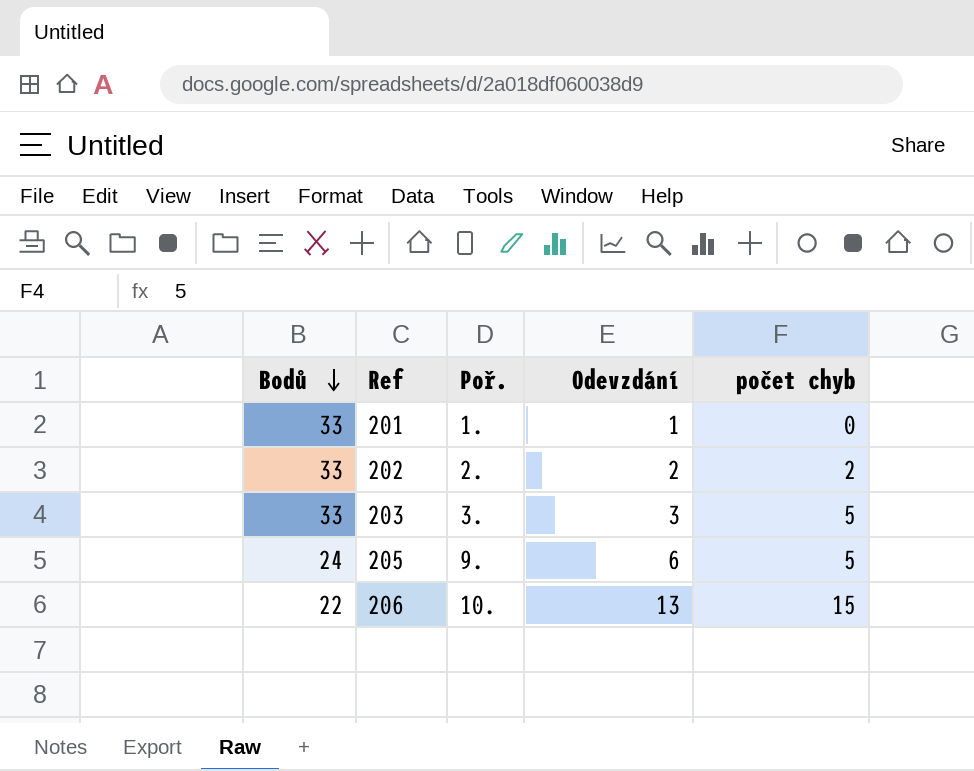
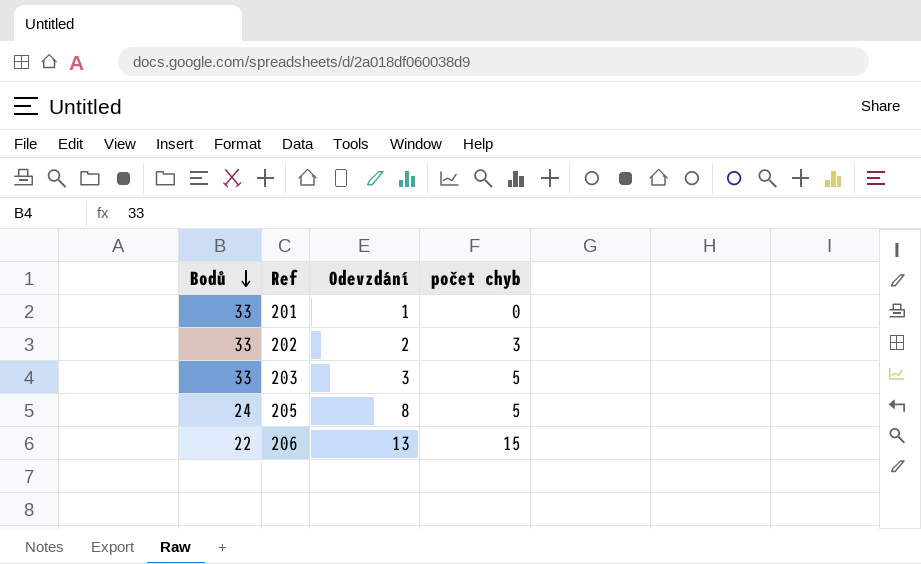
column Poř. | position: 3 -> none
202 | počet chyb: 2 -> 3
205 | Odevzdání: 6 -> 8

